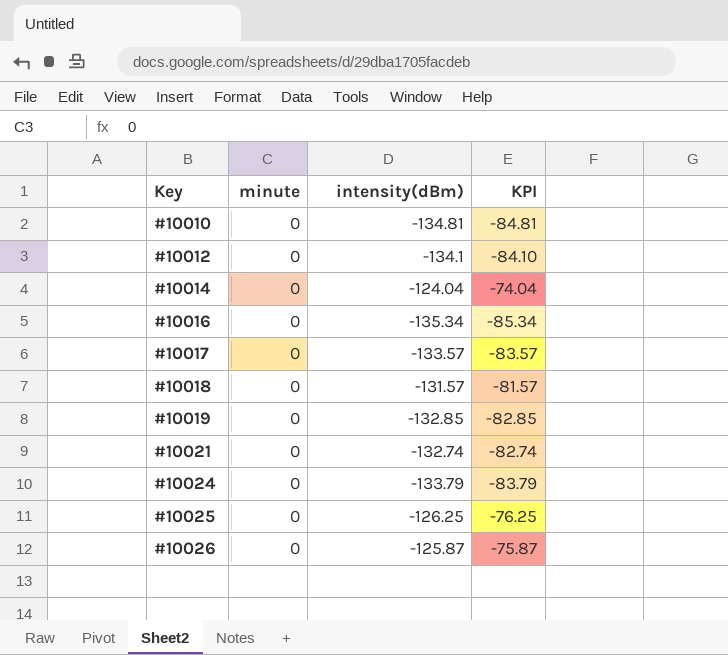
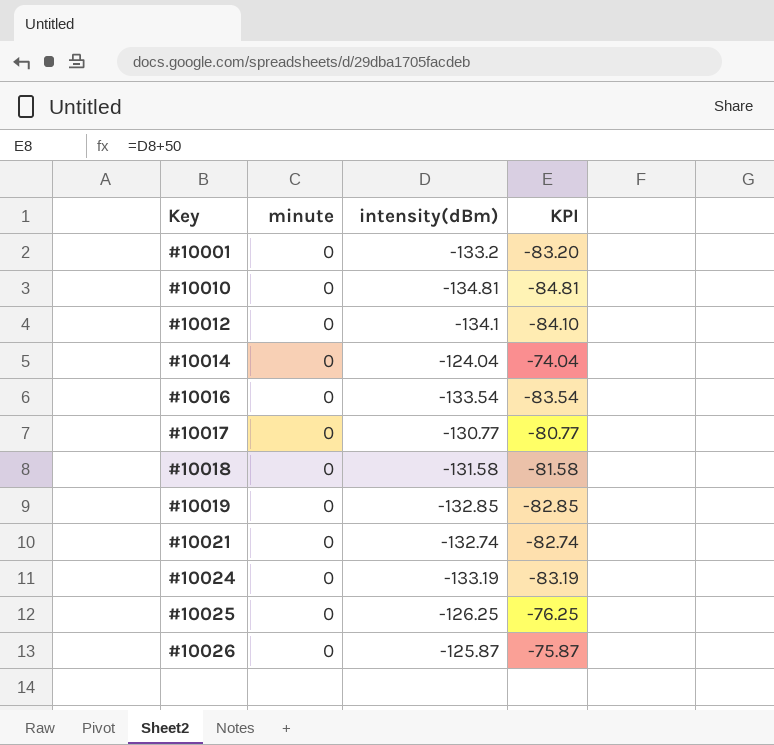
row #10001: none -> 0 | -133.2 | -83.20
#10016 | intensity(dBm): -135.34 -> -133.54
#10016 | KPI: -85.34 -> -83.54
#10017 | intensity(dBm): -133.57 -> -130.77
#10017 | KPI: -83.57 -> -80.77
#10018 | intensity(dBm): -131.57 -> -131.58
#10018 | KPI: -81.57 -> -81.58
#10024 | intensity(dBm): -133.79 -> -133.19
#10024 | KPI: -83.79 -> -83.19

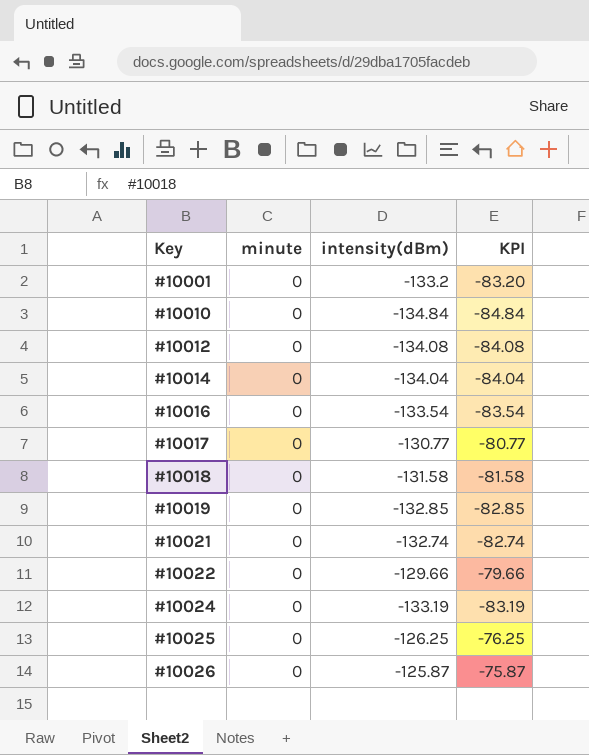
#10010 | intensity(dBm): -134.81 -> -134.84
#10010 | KPI: -84.81 -> -84.84
#10012 | intensity(dBm): -134.1 -> -134.08
#10012 | KPI: -84.10 -> -84.08
#10014 | intensity(dBm): -124.04 -> -134.04
#10014 | KPI: -74.04 -> -84.04
row #10022: none -> 0 | -129.66 | -79.66

